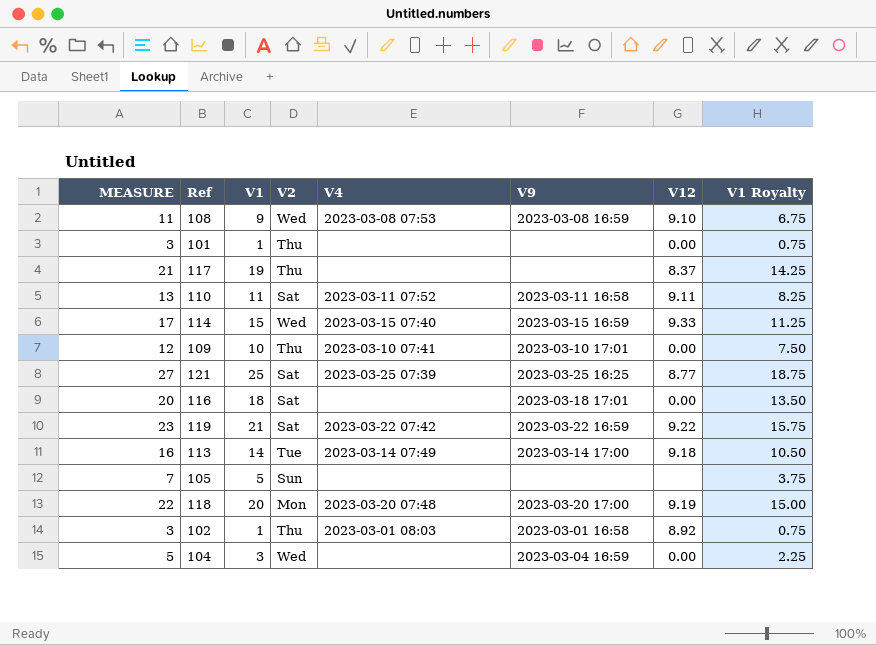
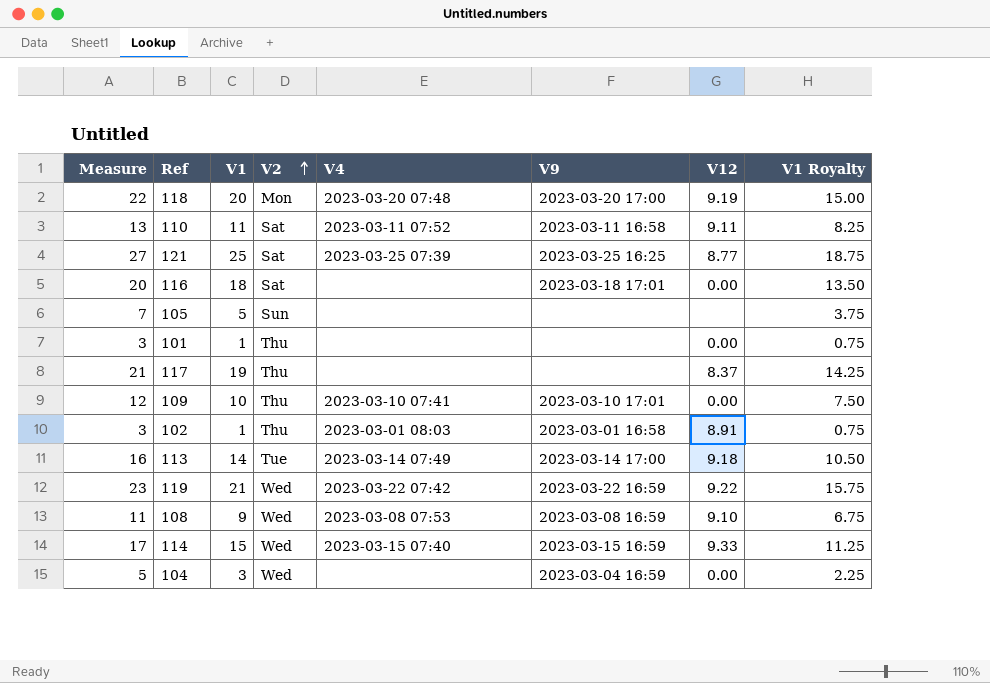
row order: none -> V2 ascending
column name: MEASURE -> Measure
102 | V12: 8.92 -> 8.91
119 | V2: Sat -> Wed

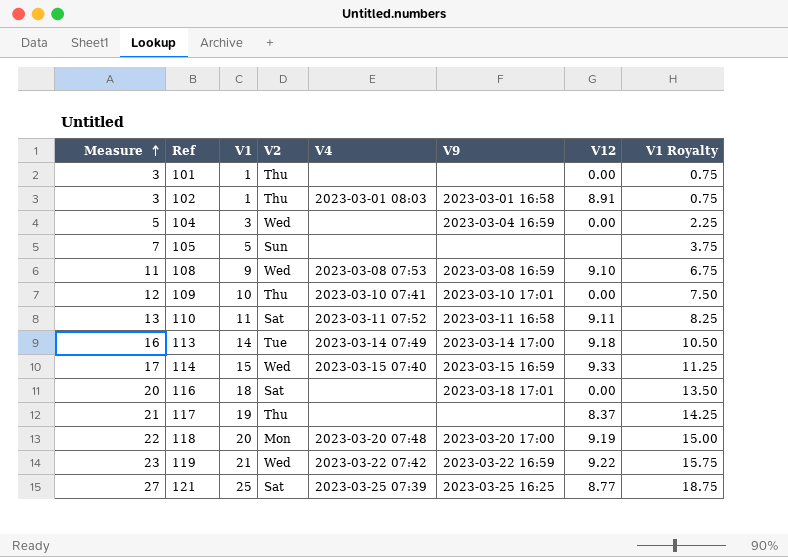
row order: V2 ascending -> Measure ascending

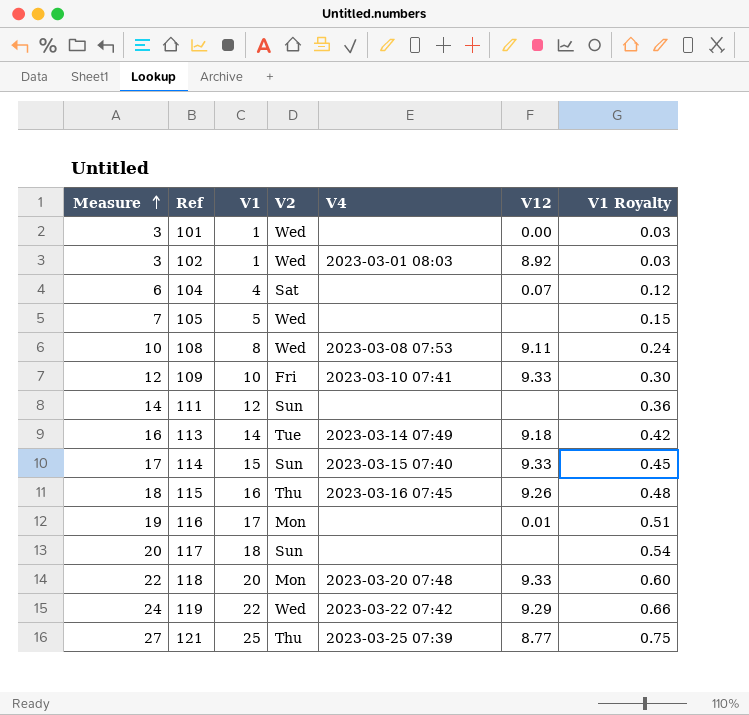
column V9 | position: 6 -> none
column V1 Royalty | formula: [V1] * 0.75 -> [V1] * 0.03
row 110: 13 | 11 | Sat | 2023-03-11 07:52 | 2023-03-11 16:58 | 9.11 | 8.25 -> none
101 | V2: Thu -> Wed
102 | V2: Thu -> Wed
102 | V12: 8.91 -> 8.92
104 | Measure: 5 -> 6
104 | V1: 3 -> 4
104 | V2: Wed -> Sat
104 | V12: 0.00 -> 0.07
105 | V2: Sun -> Wed
108 | Measure: 11 -> 10
108 | V1: 9 -> 8
108 | V12: 9.10 -> 9.11
109 | V2: Thu -> Fri
109 | V12: 0.00 -> 9.33
row 111: none -> 14 | 12 | Sun | none | none | 0.36
114 | V2: Wed -> Sun
row 115: none -> 18 | 16 | Thu | 2023-03-16 07:45 | 9.26 | 0.48
116 | Measure: 20 -> 19
116 | V1: 18 -> 17
116 | V2: Sat -> Mon
116 | V12: 0.00 -> 0.01
117 | Measure: 21 -> 20
117 | V1: 19 -> 18
117 | V2: Thu -> Sun
117 | V12: 8.37 -> none
118 | V12: 9.19 -> 9.33
119 | Measure: 23 -> 24
119 | V1: 21 -> 22
119 | V12: 9.22 -> 9.29
121 | V2: Sat -> Thu

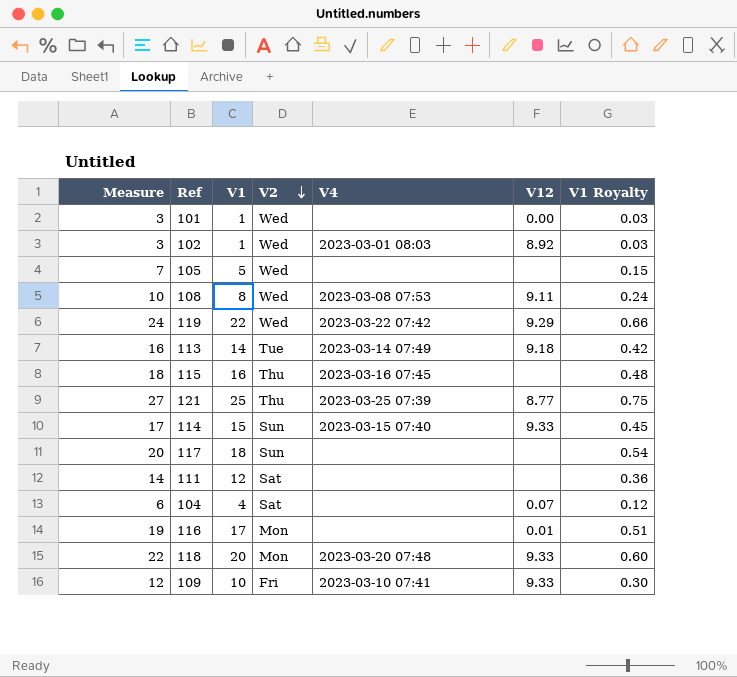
row order: Measure ascending -> V2 descending
115 | V12: 9.26 -> none
111 | V2: Sun -> Sat

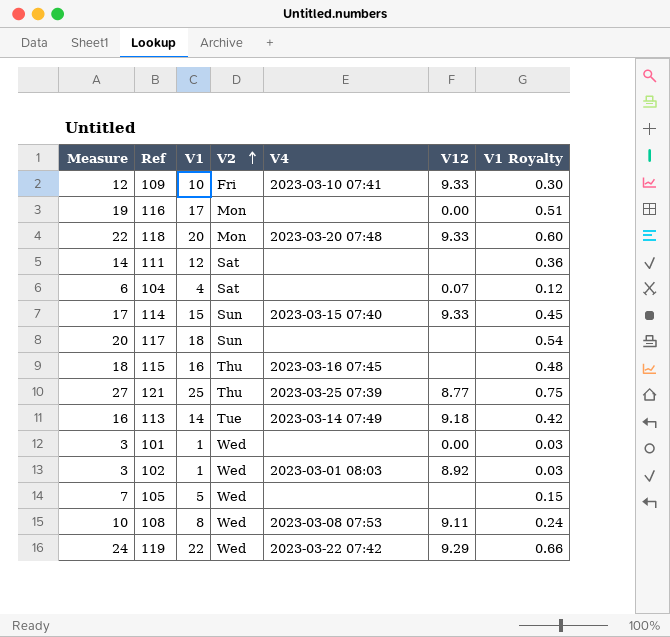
row order: V2 descending -> V2 ascending
116 | V12: 0.01 -> 0.00

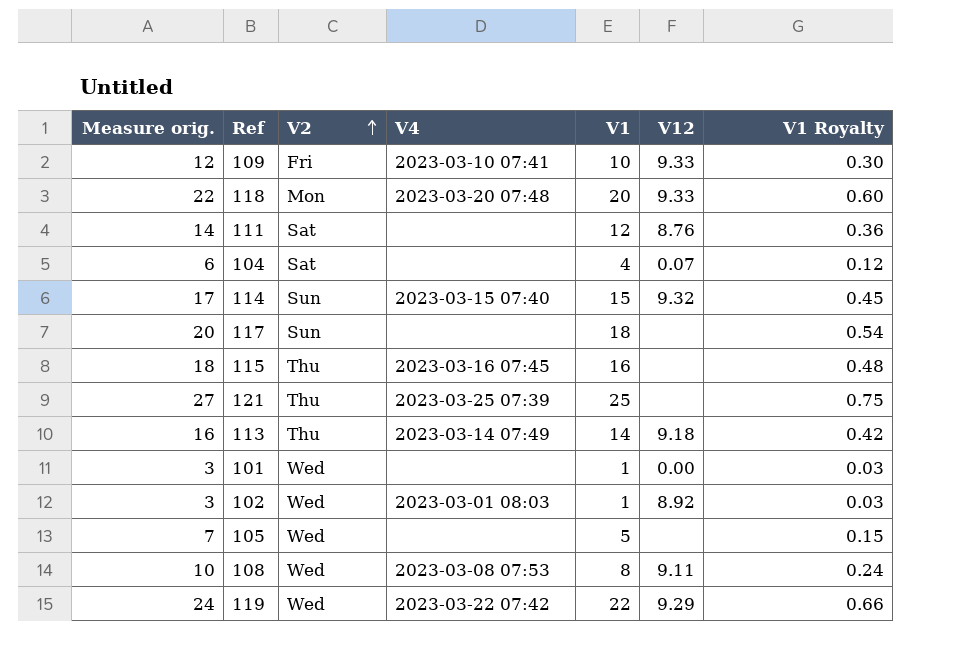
column name: Measure -> Measure orig.
column V1 | position: 3 -> 5
row 116: 19 | 17 | Mon | none | 0.00 | 0.51 -> none
111 | V12: none -> 8.76
114 | V12: 9.33 -> 9.32
121 | V12: 8.77 -> none
113 | V2: Tue -> Thu

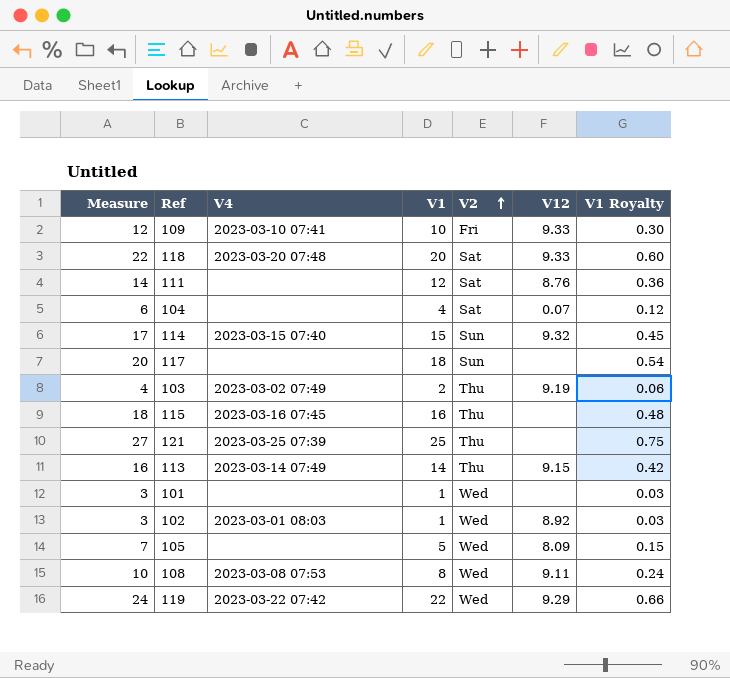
column name: Measure orig. -> Measure
column V2 | position: 3 -> 5
118 | V2: Mon -> Sat
row 103: none -> 4 | 2023-03-02 07:49 | 2 | Thu | 9.19 | 0.06
113 | V12: 9.18 -> 9.15
101 | V12: 0.00 -> none
105 | V12: none -> 8.09

